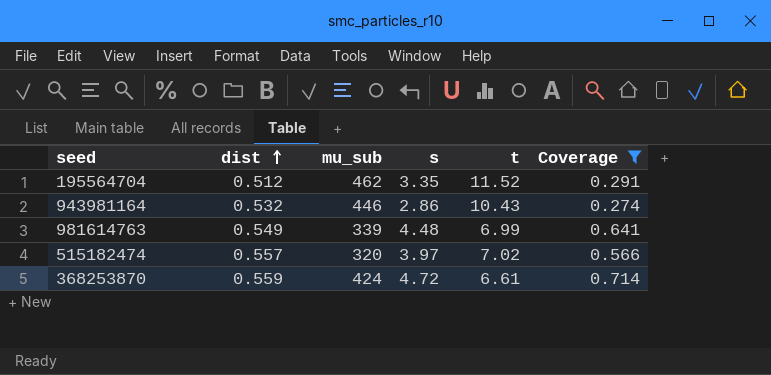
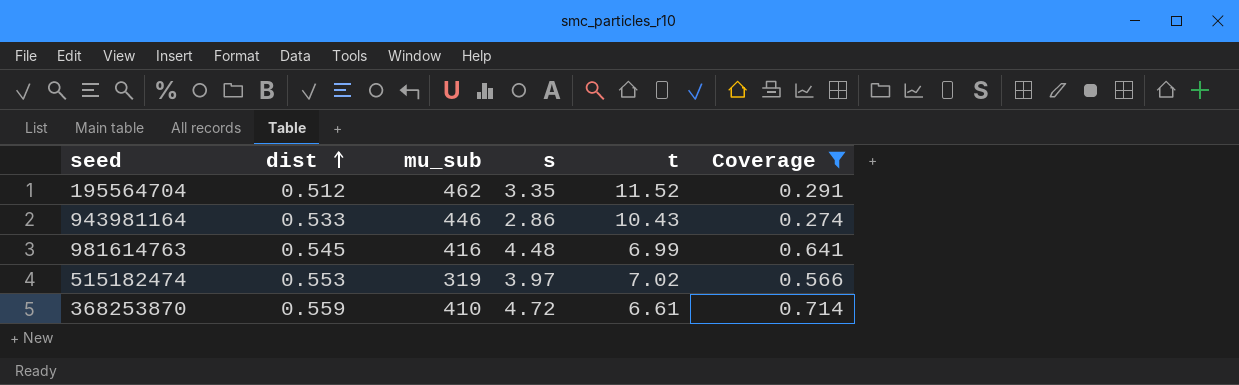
943981164 | dist: 0.532 -> 0.533
981614763 | dist: 0.549 -> 0.545
981614763 | mu_sub: 339 -> 416
515182474 | dist: 0.557 -> 0.553
515182474 | mu_sub: 320 -> 319
368253870 | mu_sub: 424 -> 410

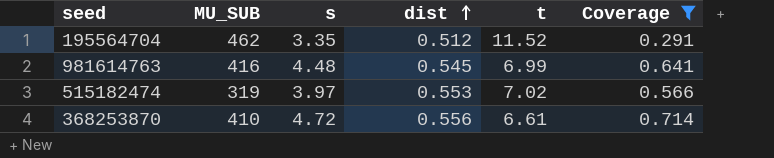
column name: mu_sub -> MU_SUB
column dist | position: 2 -> 4
row 943981164: 0.533 | 446 | 2.86 | 10.43 | 0.274 -> none
368253870 | dist: 0.559 -> 0.556

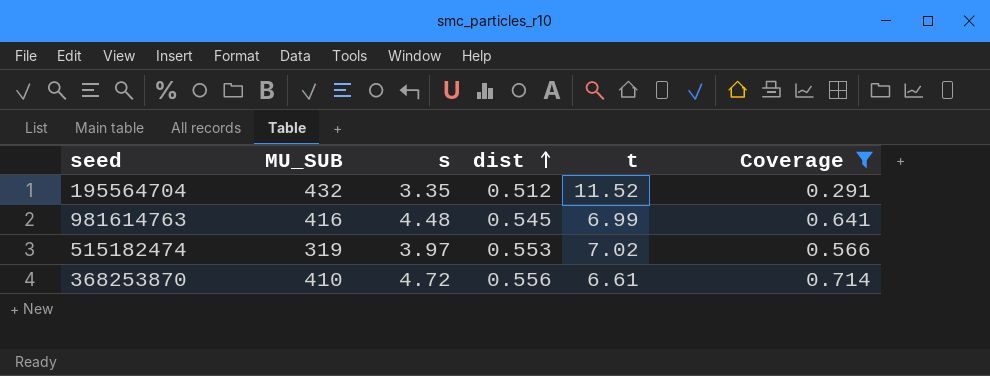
195564704 | MU_SUB: 462 -> 432

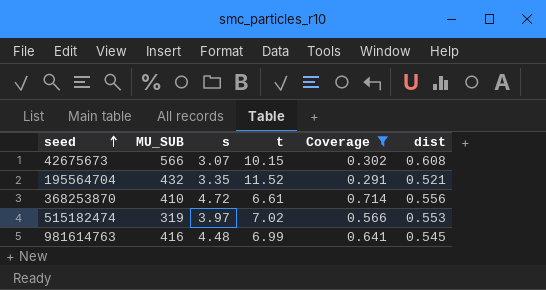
row order: dist ascending -> seed ascending
column dist | position: 4 -> 6
row 42675673: none -> 566 | 3.07 | 10.15 | 0.302 | 0.608
195564704 | dist: 0.512 -> 0.521

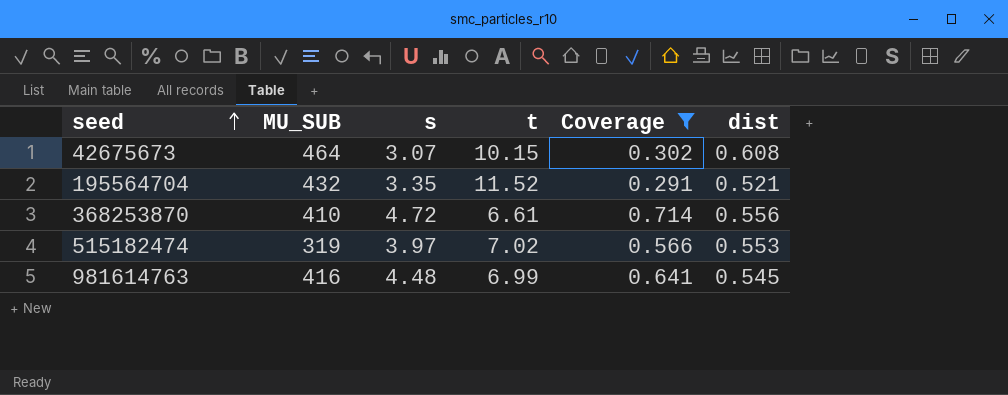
42675673 | MU_SUB: 566 -> 464

